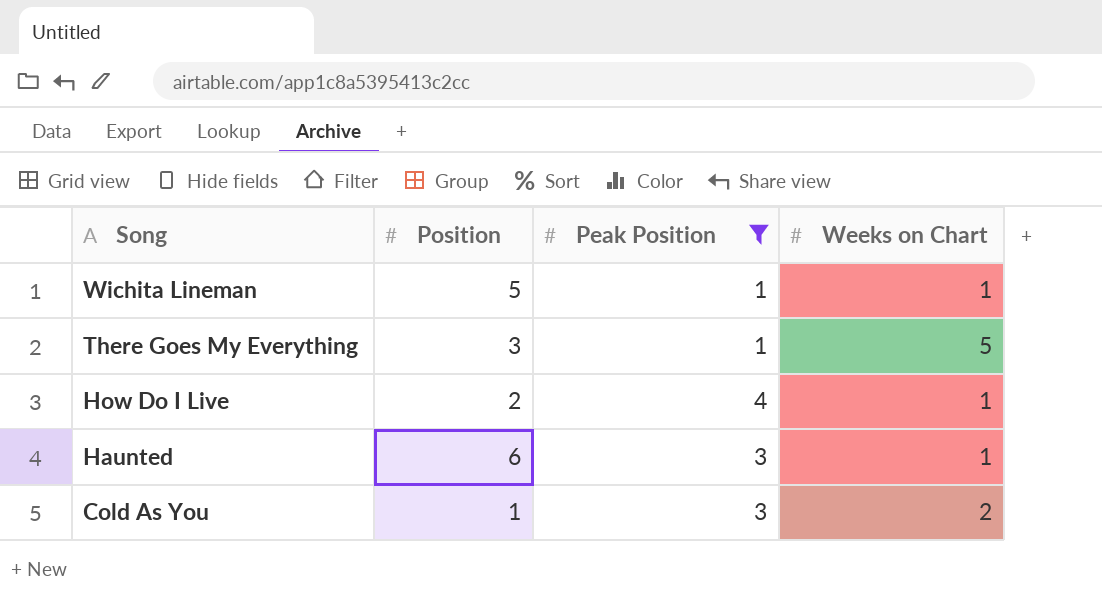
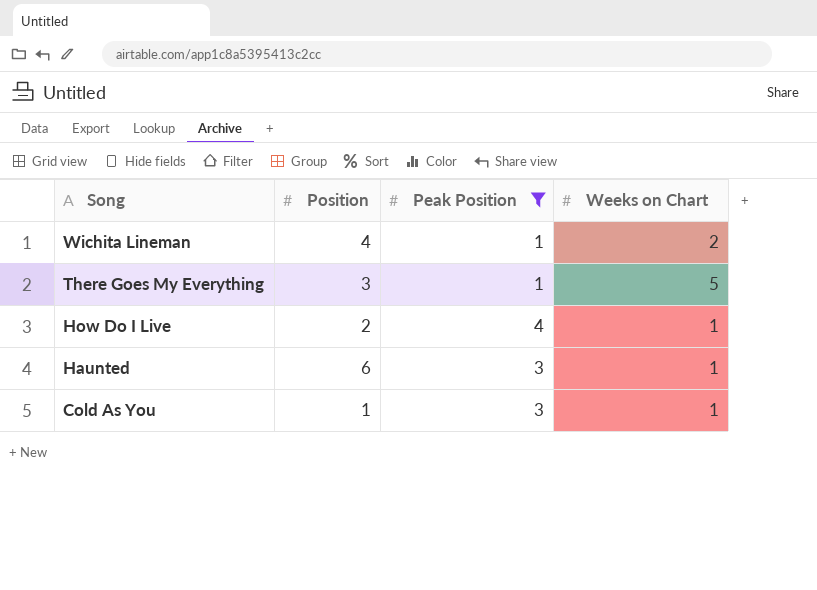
Wichita Lineman | Position: 5 -> 4
Wichita Lineman | Weeks on Chart: 1 -> 2
Cold As You | Weeks on Chart: 2 -> 1

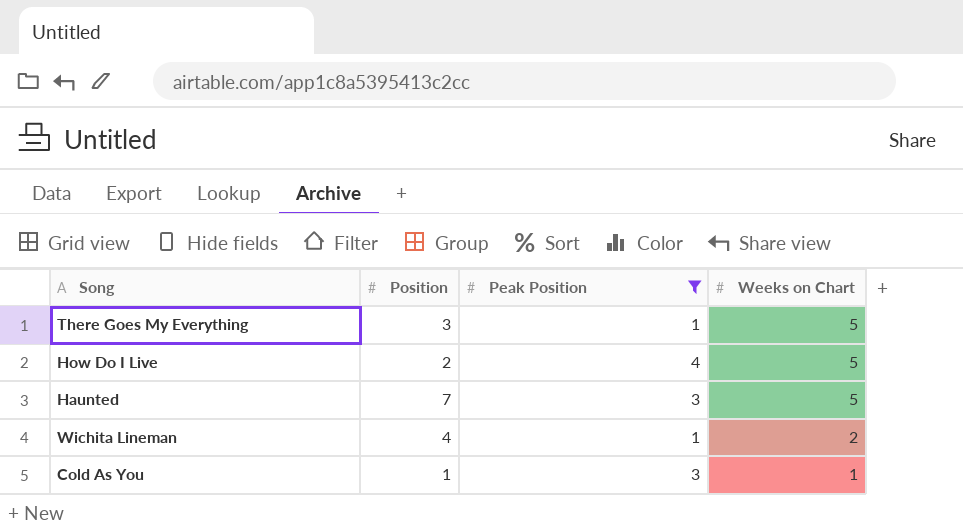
row order: Song descending -> Weeks on Chart descending
How Do I Live | Weeks on Chart: 1 -> 5
Haunted | Position: 6 -> 7
Haunted | Weeks on Chart: 1 -> 5

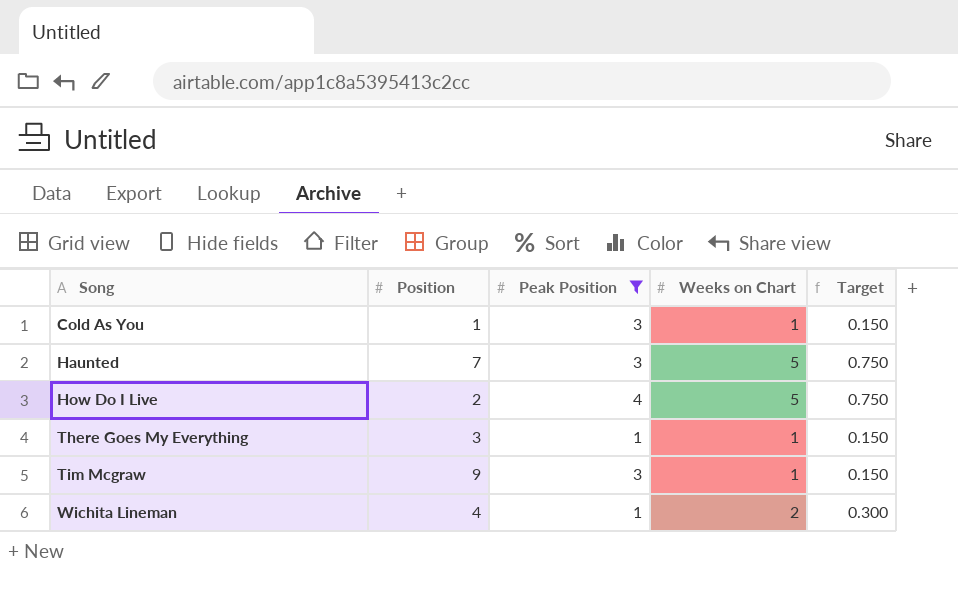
row order: Weeks on Chart descending -> Song ascending
column Target | formula: none -> [Weeks on Chart] * 0.15
There Goes My Everything | Weeks on Chart: 5 -> 1
row Tim Mcgraw: none -> 9 | 3 | 1 | 0.150

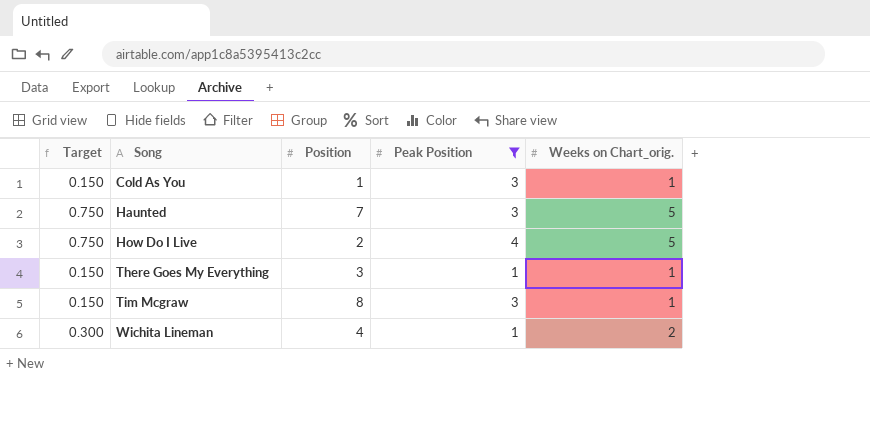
column Target | position: 5 -> 1
column name: Weeks on Chart -> Weeks on Chart_orig.
Tim Mcgraw | Position: 9 -> 8

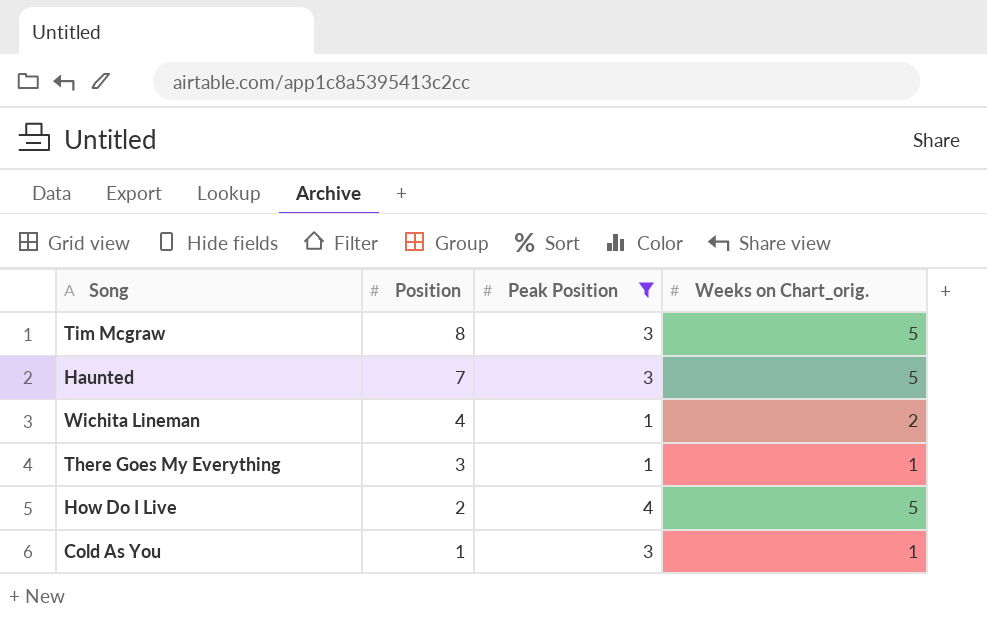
row order: Song ascending -> Position descending
column Target | formula: [Weeks on Chart_orig.] * 0.15 -> none
Tim Mcgraw | Weeks on Chart_orig.: 1 -> 5

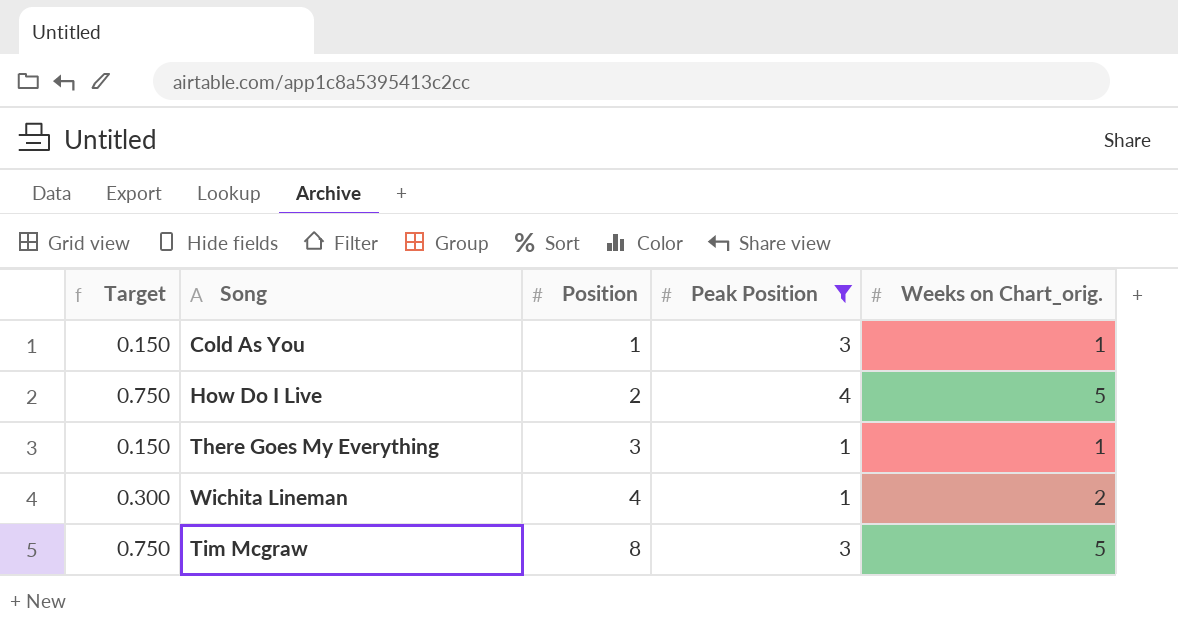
row order: Position descending -> Position ascending
column Target | formula: none -> [Weeks on Chart_orig.] * 0.15
row Haunted: 7 | 3 | 5 -> none

